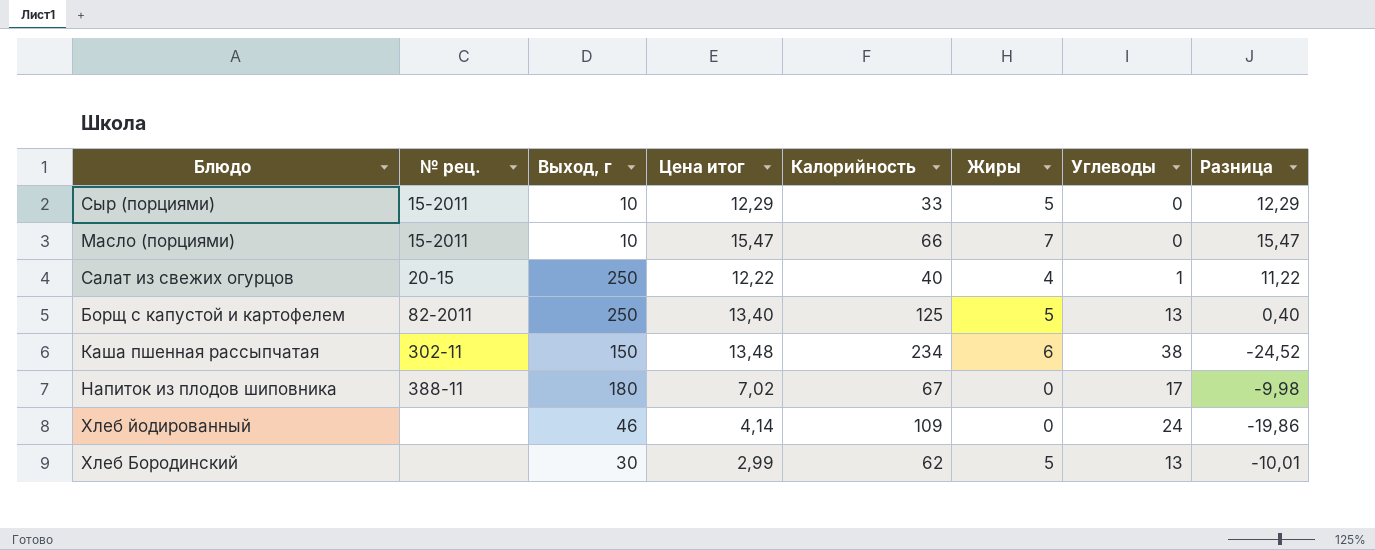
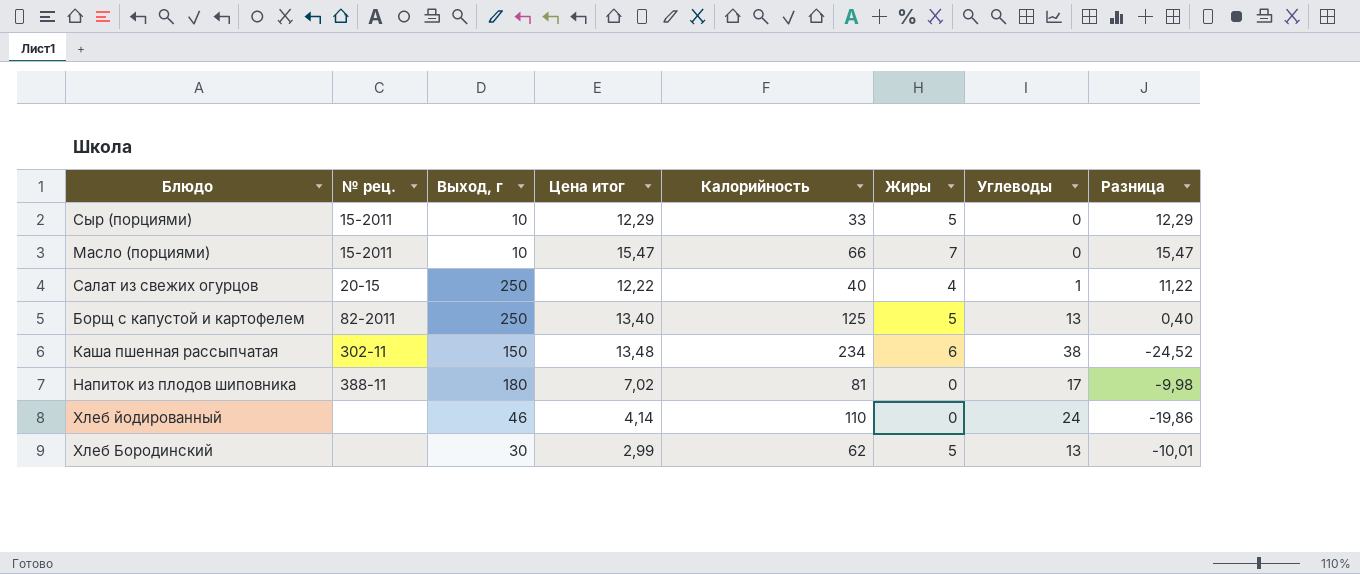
Напиток из плодов шиповника | Калорийность: 67 -> 81
Хлеб йодированный | Калорийность: 109 -> 110

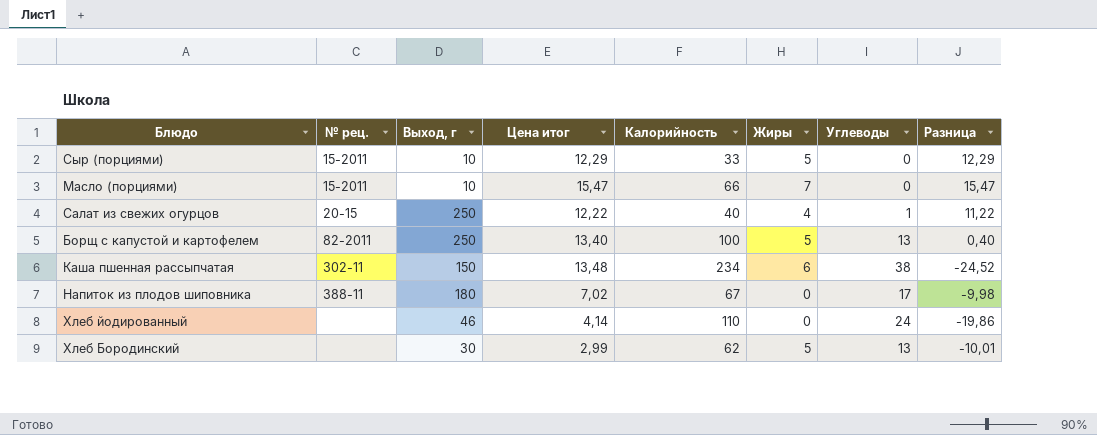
Борщ с капустой и картофелем | Калорийность: 125 -> 100
Напиток из плодов шиповника | Калорийность: 81 -> 67

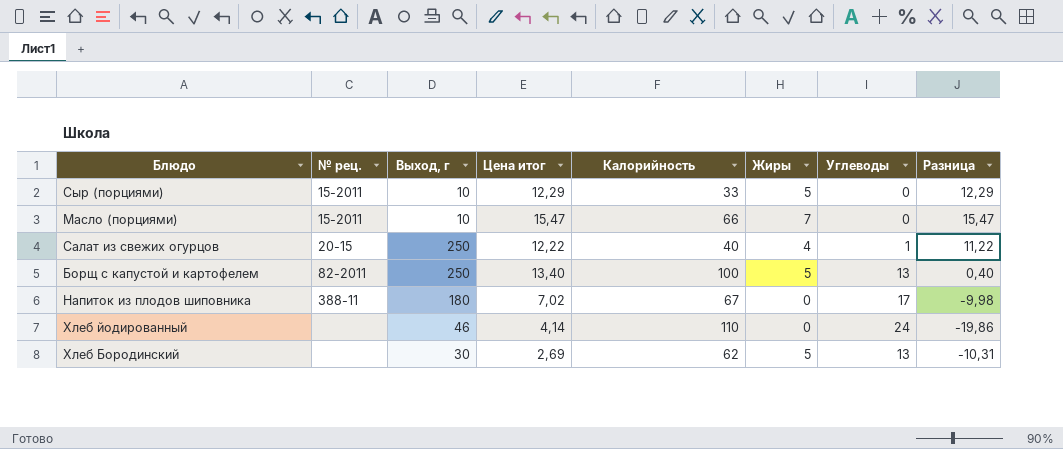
row Каша пшенная рассыпчатая: 302-11 | 150 | 13,48 | 234 | 6 | 38 | -24,52 -> none
Хлеб Бородинский | Цена итог: 2,99 -> 2,69
Хлеб Бородинский | Разница: -10,01 -> -10,31

